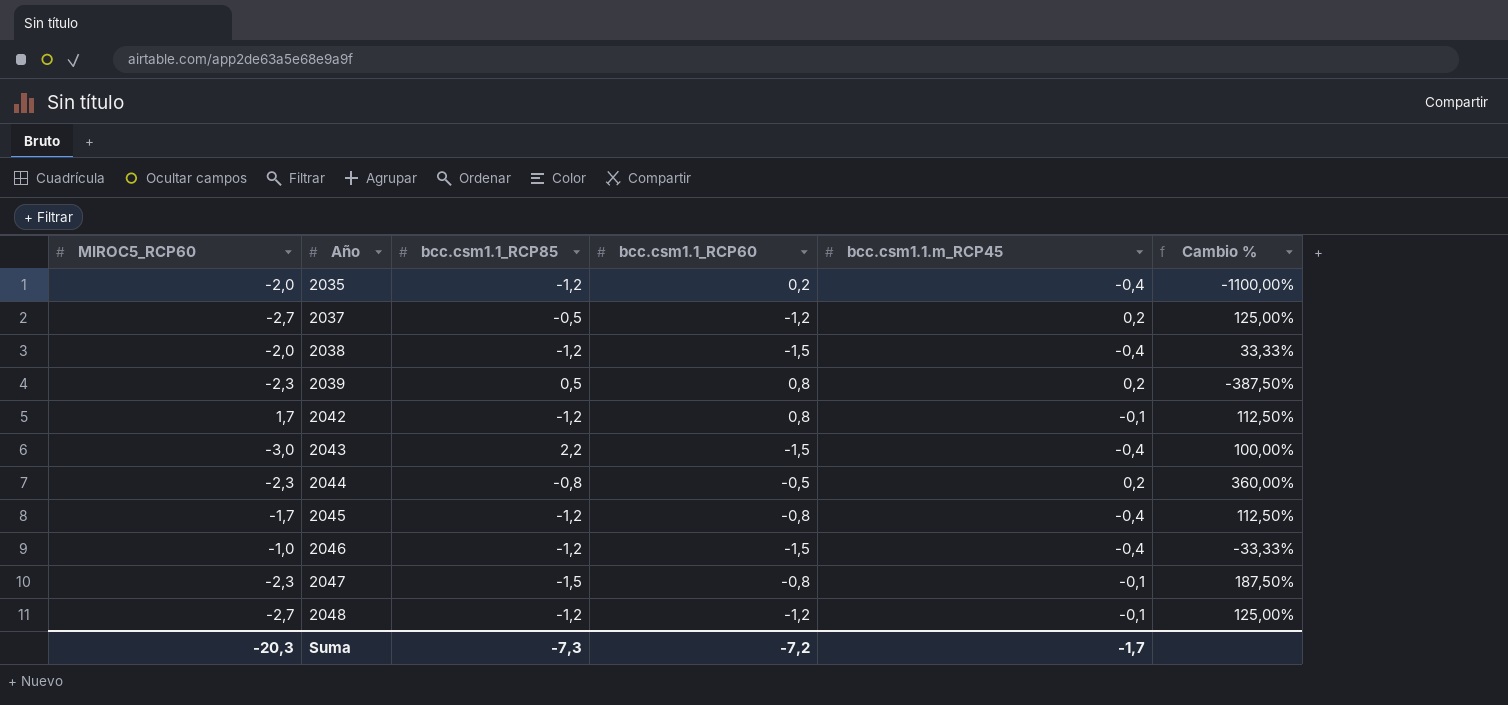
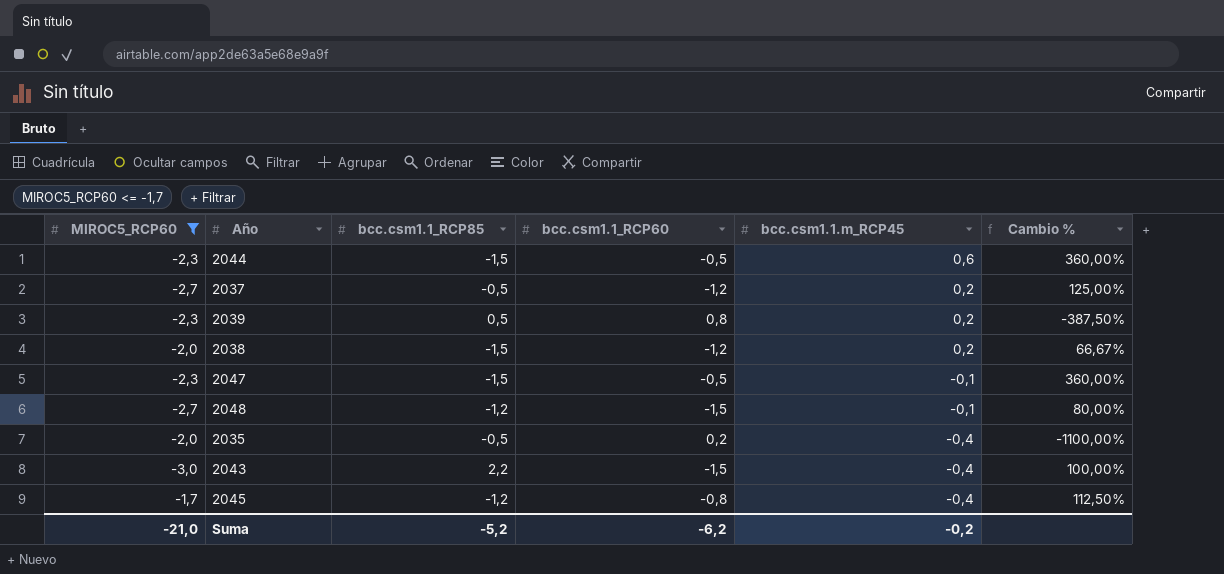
filter: none -> MIROC5_RCP60 <= -1,7
row order: Año ascending -> bcc.csm1.1.m_RCP45 descending
2044 | bcc.csm1.1_RCP85: -0,8 -> -1,5
2044 | bcc.csm1.1.m_RCP45: 0,2 -> 0,6
2038 | bcc.csm1.1_RCP85: -1,2 -> -1,5
2038 | bcc.csm1.1_RCP60: -1,5 -> -1,2
2038 | bcc.csm1.1.m_RCP45: -0,4 -> 0,2
2038 | Cambio %: 33,33% -> 66,67%
2047 | bcc.csm1.1_RCP60: -0,8 -> -0,5
2047 | Cambio %: 187,50% -> 360,00%
2048 | bcc.csm1.1_RCP60: -1,2 -> -1,5
2048 | Cambio %: 125,00% -> 80,00%
2035 | bcc.csm1.1_RCP85: -1,2 -> -0,5
Suma | MIROC5_RCP60: -20,3 -> -21,0
Suma | bcc.csm1.1_RCP85: -7,3 -> -5,2
Suma | bcc.csm1.1_RCP60: -7,2 -> -6,2
Suma | bcc.csm1.1.m_RCP45: -1,7 -> -0,2

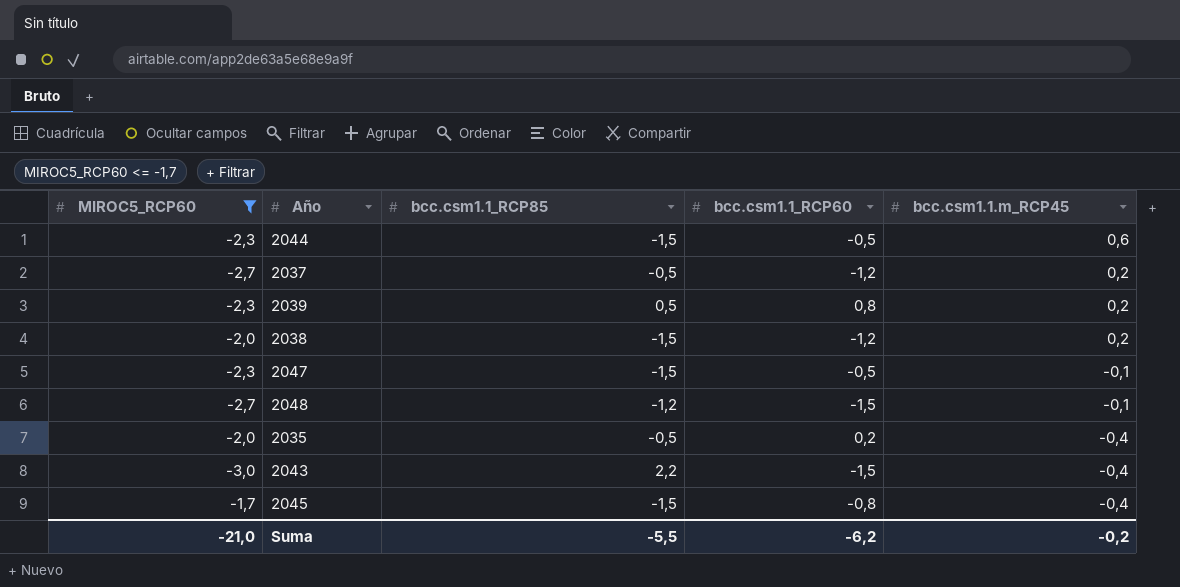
column Cambio % | formula: ([MIROC5_RCP60] - [bcc.csm1.1_RCP60]) / [bcc.csm1.1_RCP60] -> none
2045 | bcc.csm1.1_RCP85: -1,2 -> -1,5
Suma | bcc.csm1.1_RCP85: -5,2 -> -5,5

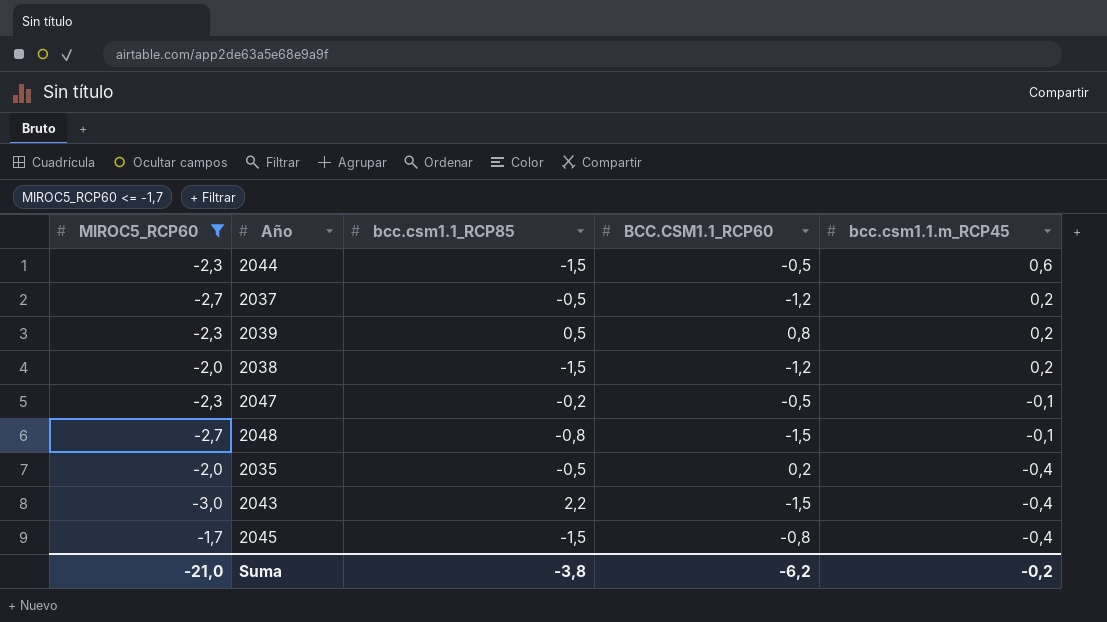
column name: bcc.csm1.1_RCP60 -> BCC.CSM1.1_RCP60
2047 | bcc.csm1.1_RCP85: -1,5 -> -0,2
2048 | bcc.csm1.1_RCP85: -1,2 -> -0,8
Suma | bcc.csm1.1_RCP85: -5,5 -> -3,8

